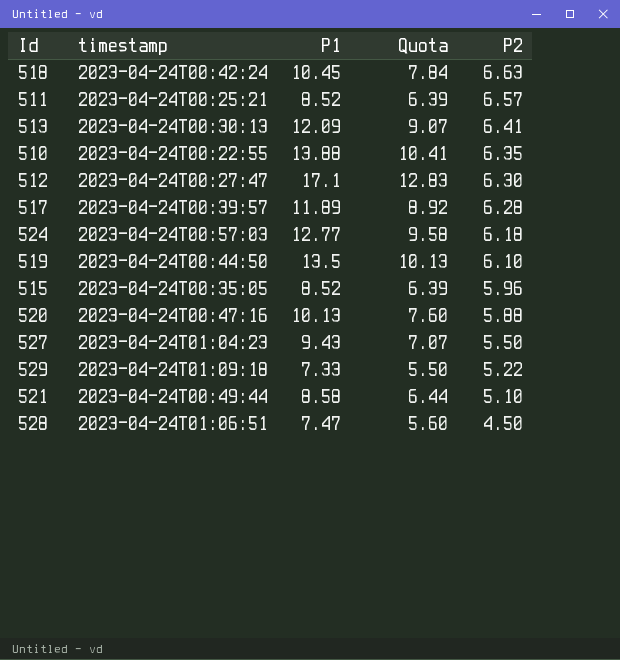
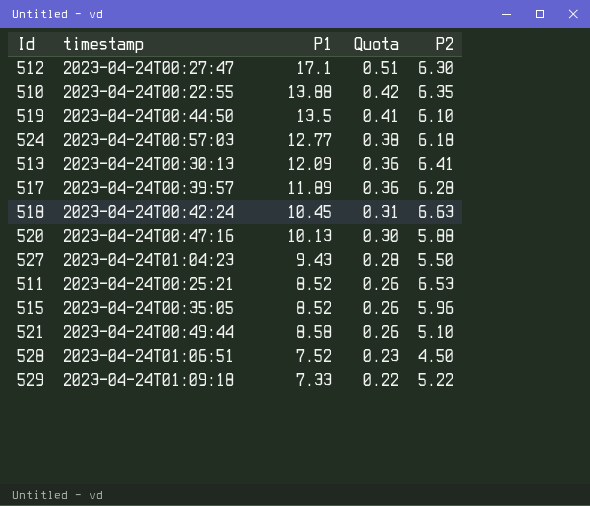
row order: P2 descending -> Quota descending
column Quota | formula: [P1] * 0.75 -> [P1] * 0.03
511 | P2: 6.57 -> 6.53
528 | P1: 7.47 -> 7.52

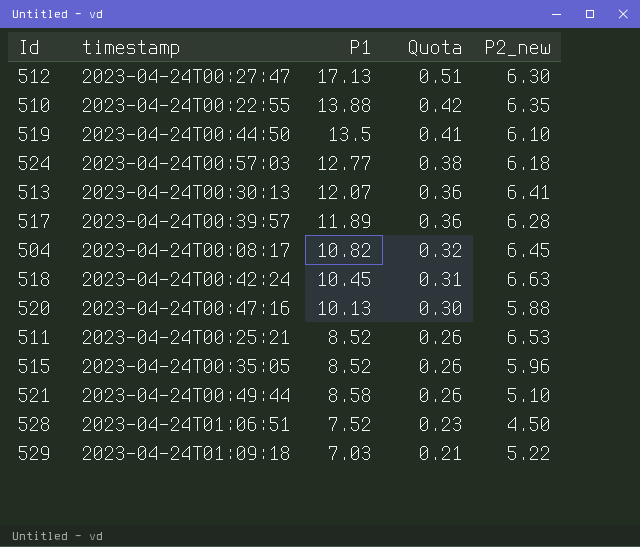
column name: P2 -> P2_new
row 527: 2023-04-24T01:04:23 | 9.43 | 0.28 | 5.50 -> none
512 | P1: 17.1 -> 17.13
513 | P1: 12.09 -> 12.07
row 504: none -> 2023-04-24T00:08:17 | 10.82 | 0.32 | 6.45
529 | P1: 7.33 -> 7.03
529 | Quota: 0.22 -> 0.21

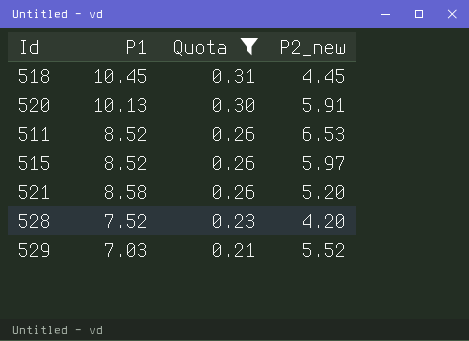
filter: none -> Quota <= 0.31
column timestamp | position: 2 -> none
518 | P2_new: 6.63 -> 4.45
520 | P2_new: 5.88 -> 5.91
515 | P2_new: 5.96 -> 5.97
521 | P2_new: 5.10 -> 5.20
528 | P2_new: 4.50 -> 4.20
529 | P2_new: 5.22 -> 5.52

